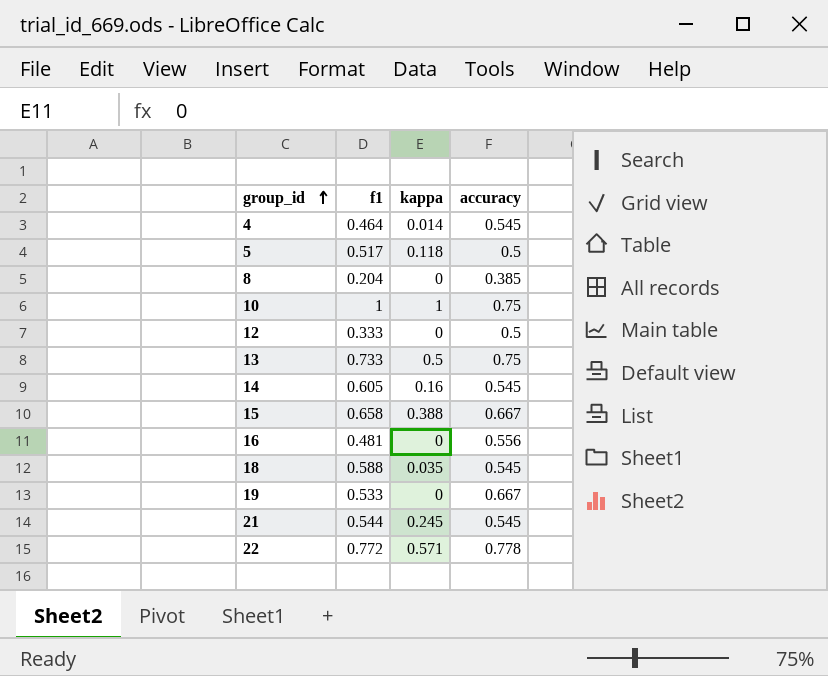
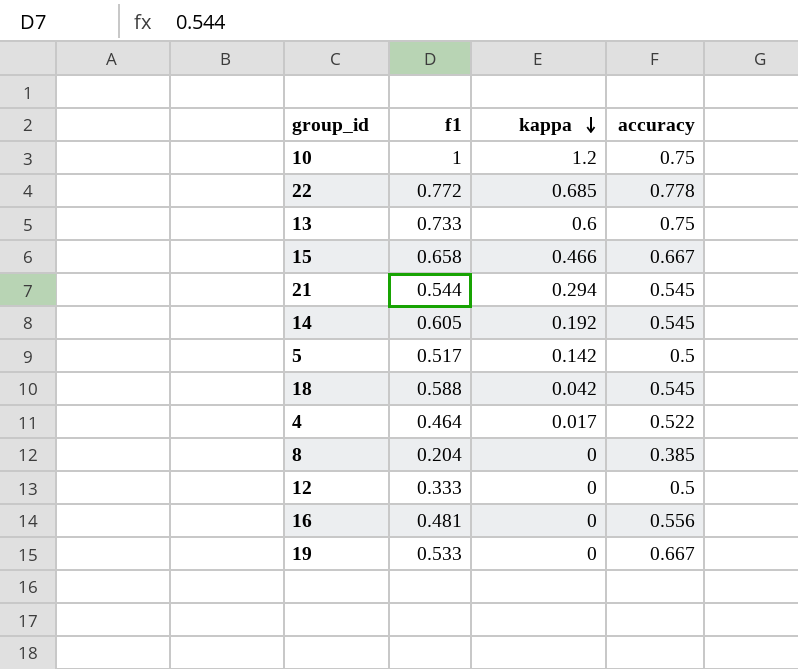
row order: group_id ascending -> kappa descending
10 | kappa: 1 -> 1.2
22 | kappa: 0.571 -> 0.685
13 | kappa: 0.5 -> 0.6
15 | kappa: 0.388 -> 0.466
21 | kappa: 0.245 -> 0.294
14 | kappa: 0.16 -> 0.192
5 | kappa: 0.118 -> 0.142
18 | kappa: 0.035 -> 0.042
4 | kappa: 0.014 -> 0.017
4 | accuracy: 0.545 -> 0.522

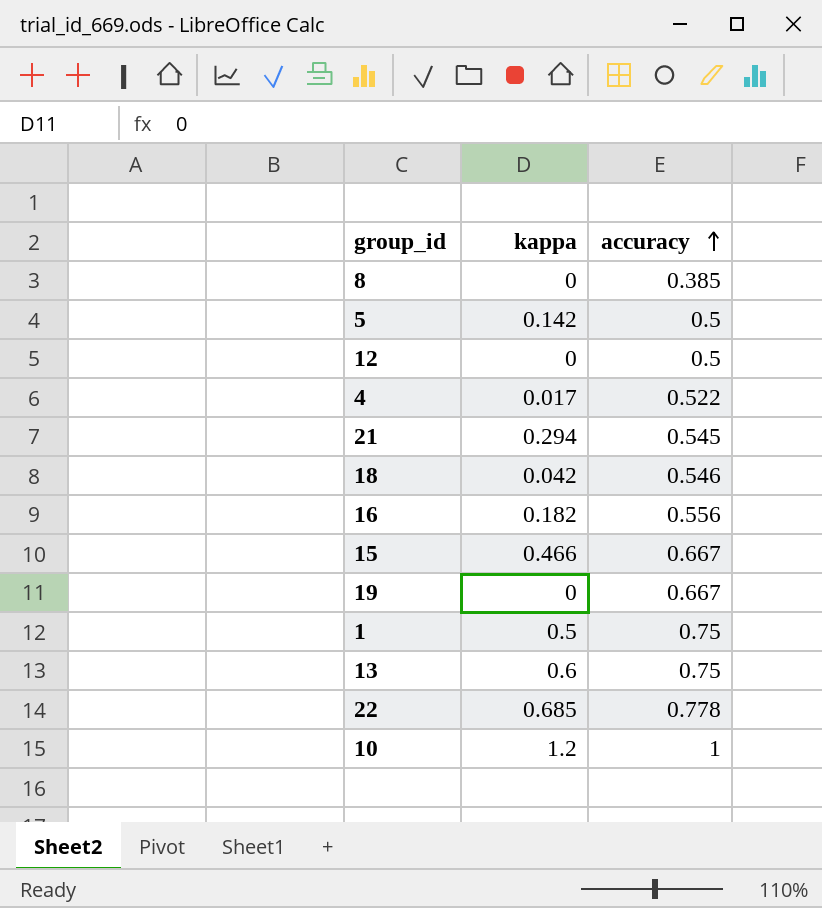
row order: kappa descending -> accuracy ascending
column f1 | position: 2 -> none
row 14: 0.605 | 0.192 | 0.545 -> none
18 | accuracy: 0.545 -> 0.546
16 | kappa: 0 -> 0.182
row 1: none -> 0.5 | 0.75
10 | accuracy: 0.75 -> 1

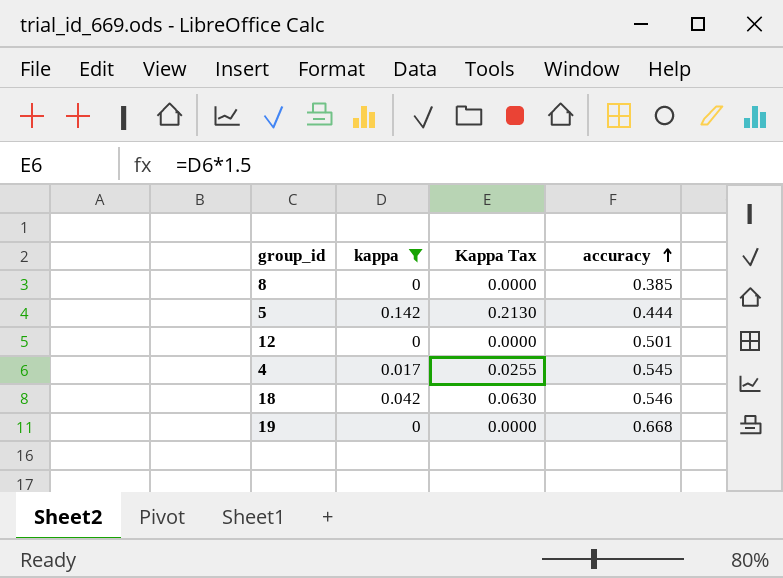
filter: none -> kappa <= 0.142
column Kappa Tax | formula: none -> [kappa] * 1.5
5 | accuracy: 0.5 -> 0.444
12 | accuracy: 0.5 -> 0.501
4 | accuracy: 0.522 -> 0.545
19 | accuracy: 0.667 -> 0.668

